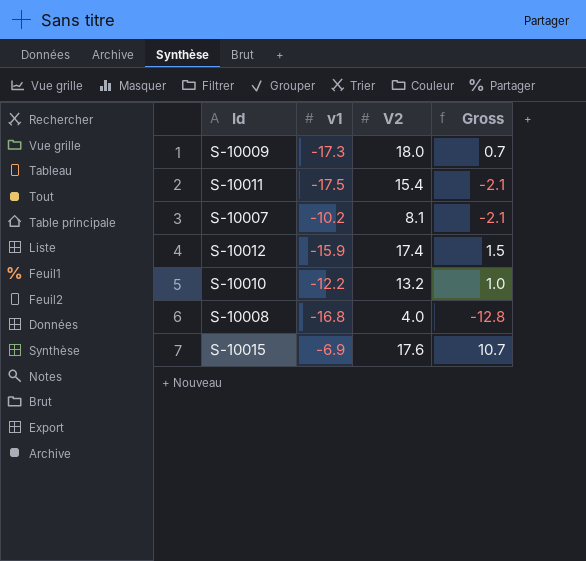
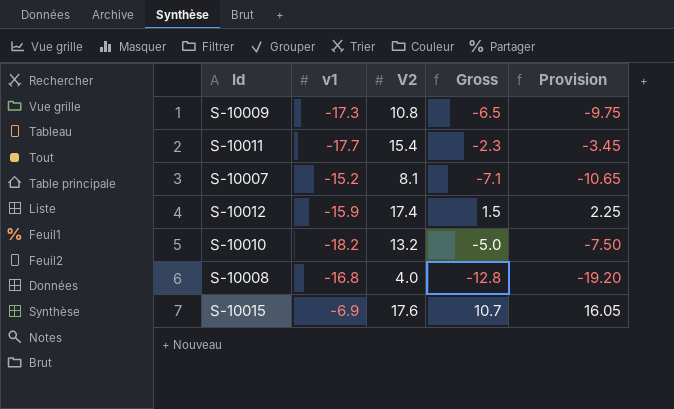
column Provision | formula: none -> [Gross] * 1.5
S-10009 | V2: 18.0 -> 10.8
S-10009 | Gross: 0.7 -> -6.5
S-10011 | v1: -17.5 -> -17.7
S-10011 | Gross: -2.1 -> -2.3
S-10007 | v1: -10.2 -> -15.2
S-10007 | Gross: -2.1 -> -7.1
S-10010 | v1: -12.2 -> -18.2
S-10010 | Gross: 1.0 -> -5.0

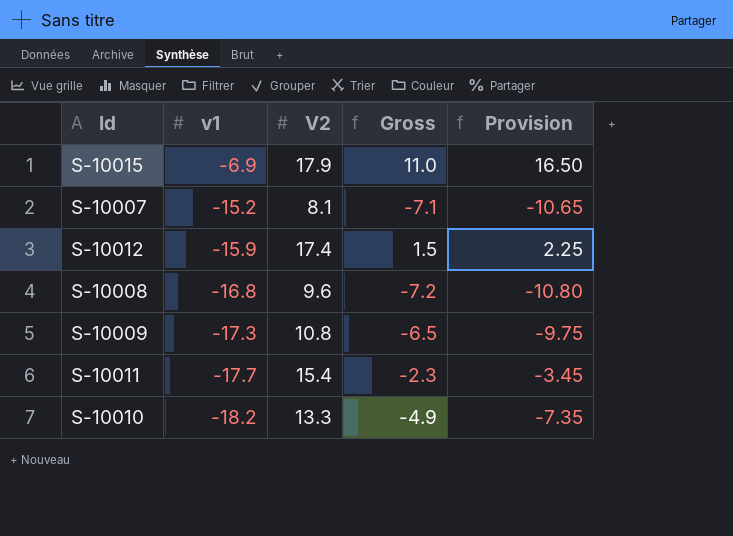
row order: none -> v1 descending
S-10015 | V2: 17.6 -> 17.9
S-10015 | Gross: 10.7 -> 11.0
S-10015 | Provision: 16.05 -> 16.50
S-10008 | V2: 4.0 -> 9.6
S-10008 | Gross: -12.8 -> -7.2
S-10008 | Provision: -19.20 -> -10.80
S-10010 | V2: 13.2 -> 13.3
S-10010 | Gross: -5.0 -> -4.9
S-10010 | Provision: -7.50 -> -7.35

